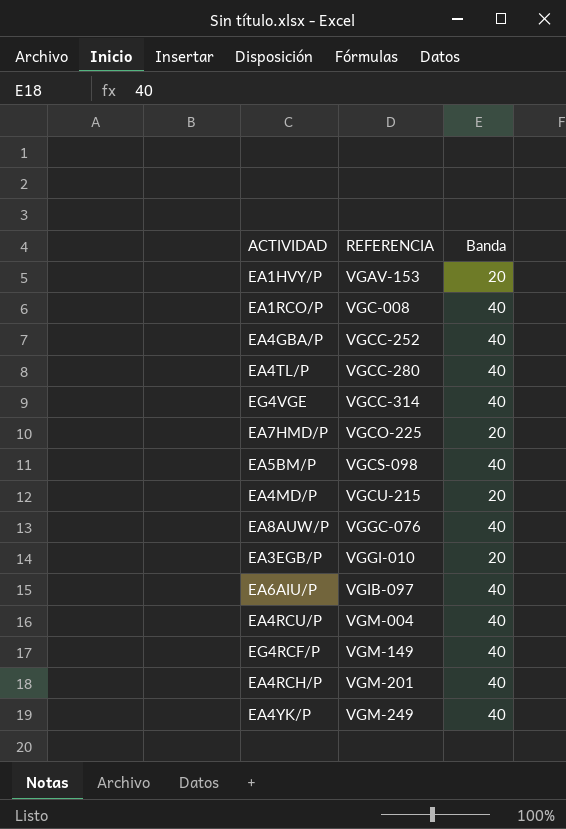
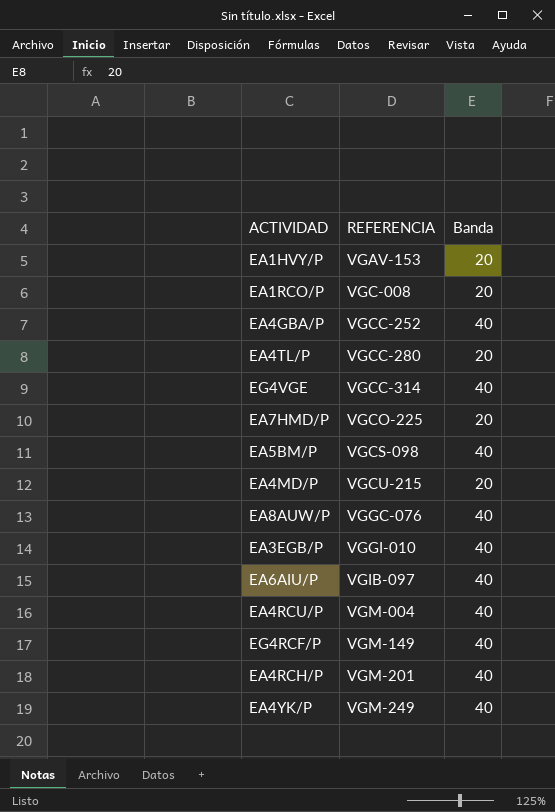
EA1RCO/P | Banda: 40 -> 20
EA4TL/P | Banda: 40 -> 20
EA3EGB/P | Banda: 20 -> 40

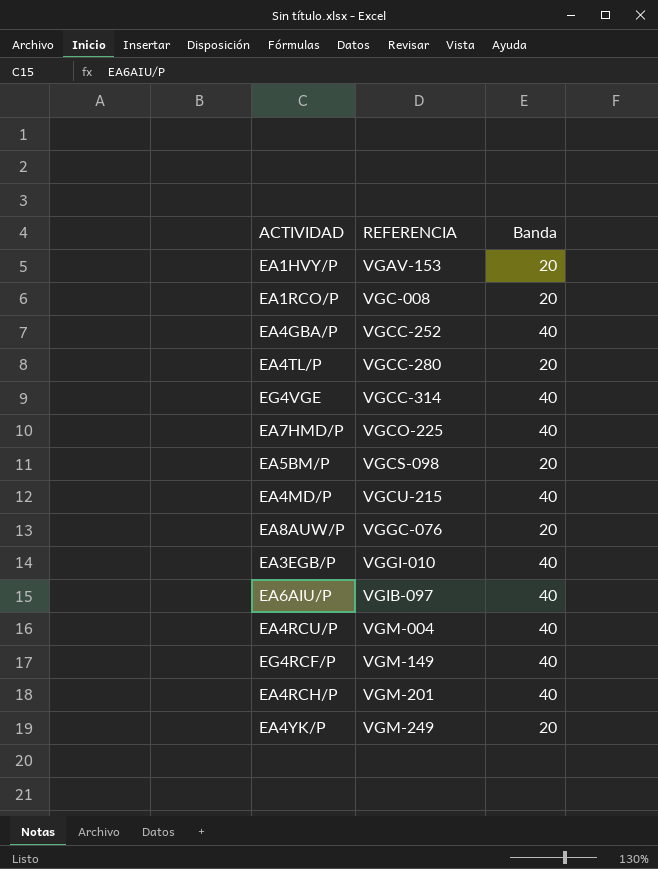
EA7HMD/P | Banda: 20 -> 40
EA5BM/P | Banda: 40 -> 20
EA4MD/P | Banda: 20 -> 40
EA8AUW/P | Banda: 40 -> 20
EA4YK/P | Banda: 40 -> 20

